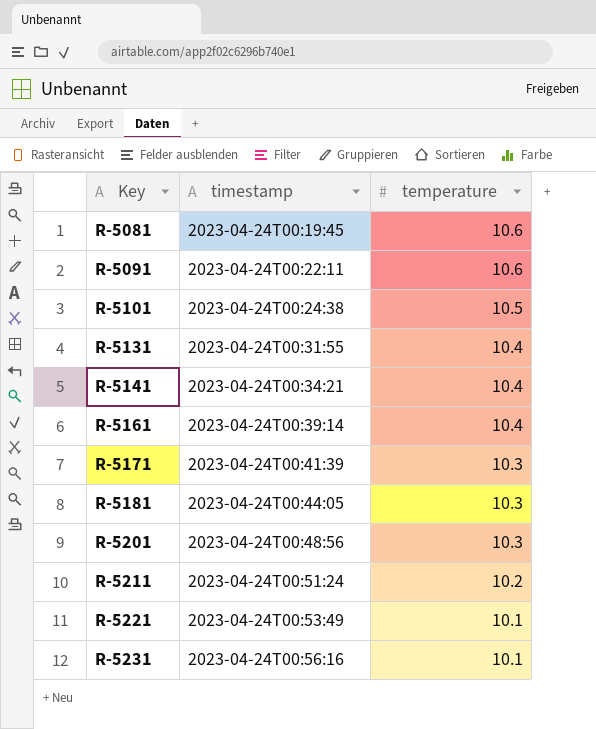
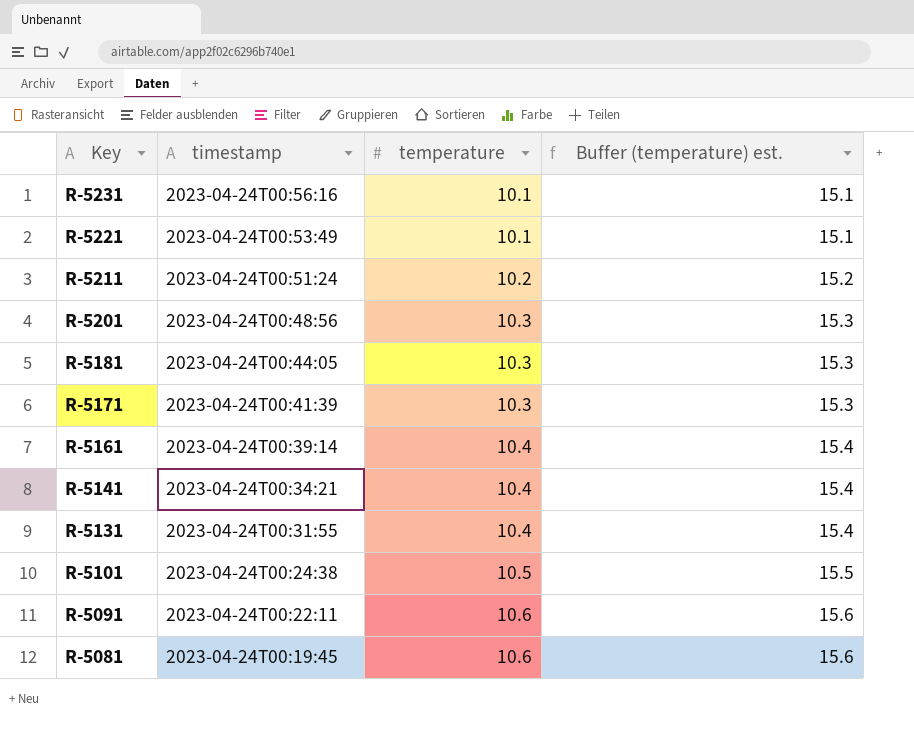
row order: Key ascending -> Key descending
column Buffer (temperature) est. | formula: none -> [temperature] + 5

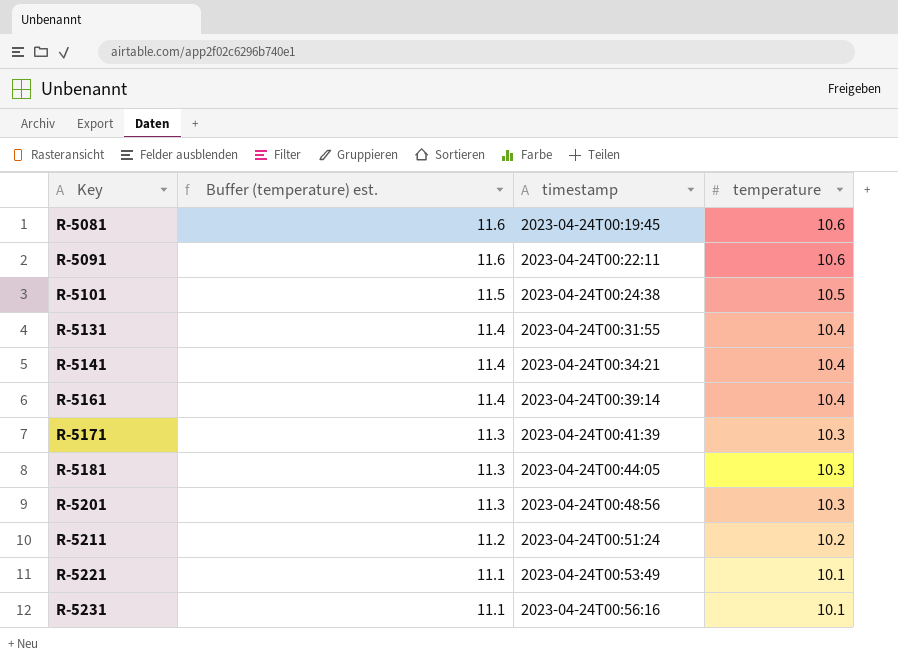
row order: Key descending -> Key ascending
column Buffer (temperature) est. | formula: [temperature] + 5 -> [temperature] + 1
column Buffer (temperature) est. | position: 4 -> 2

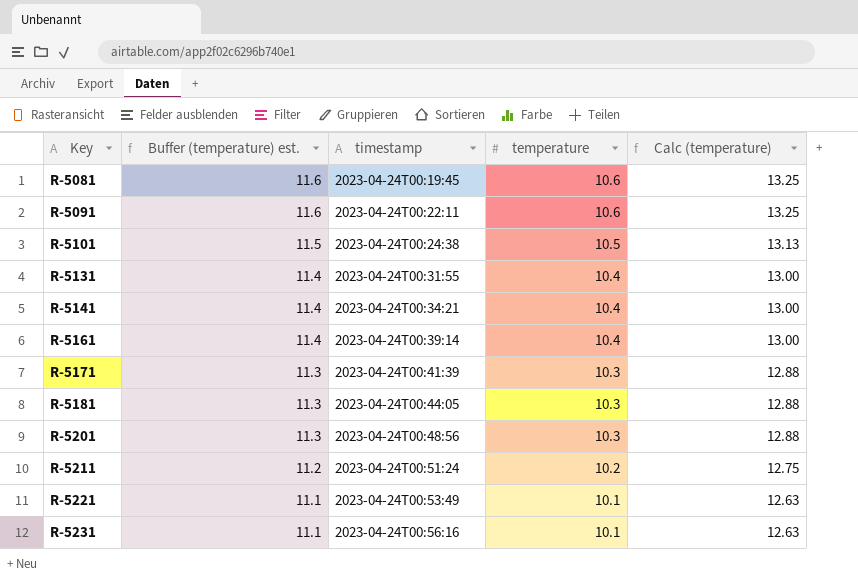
column Calc (temperature) | formula: none -> [temperature] * 1.25

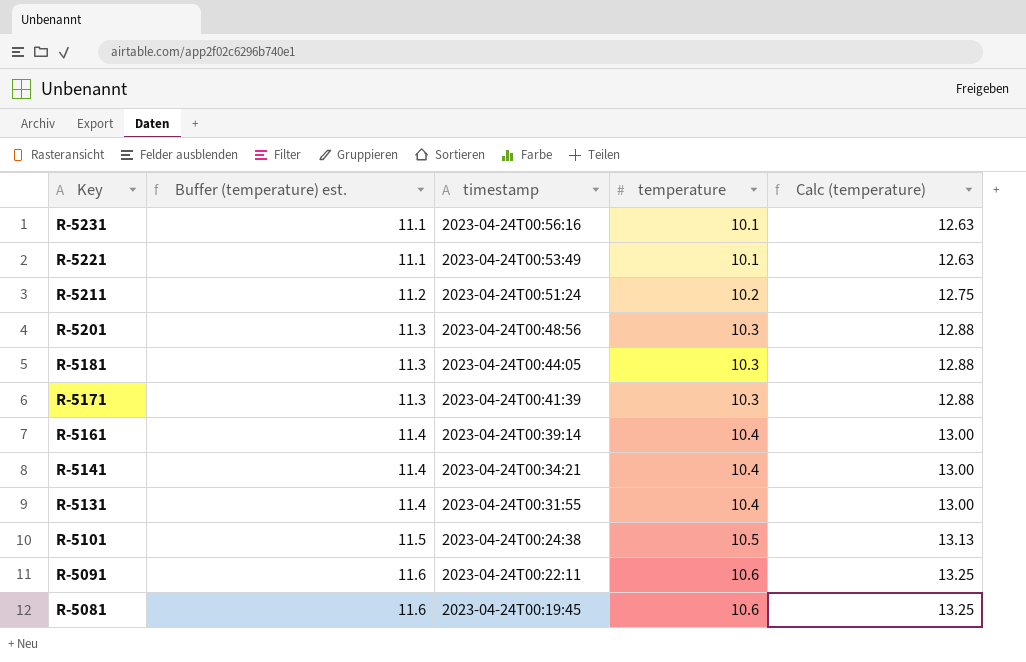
row order: Key ascending -> Key descending

